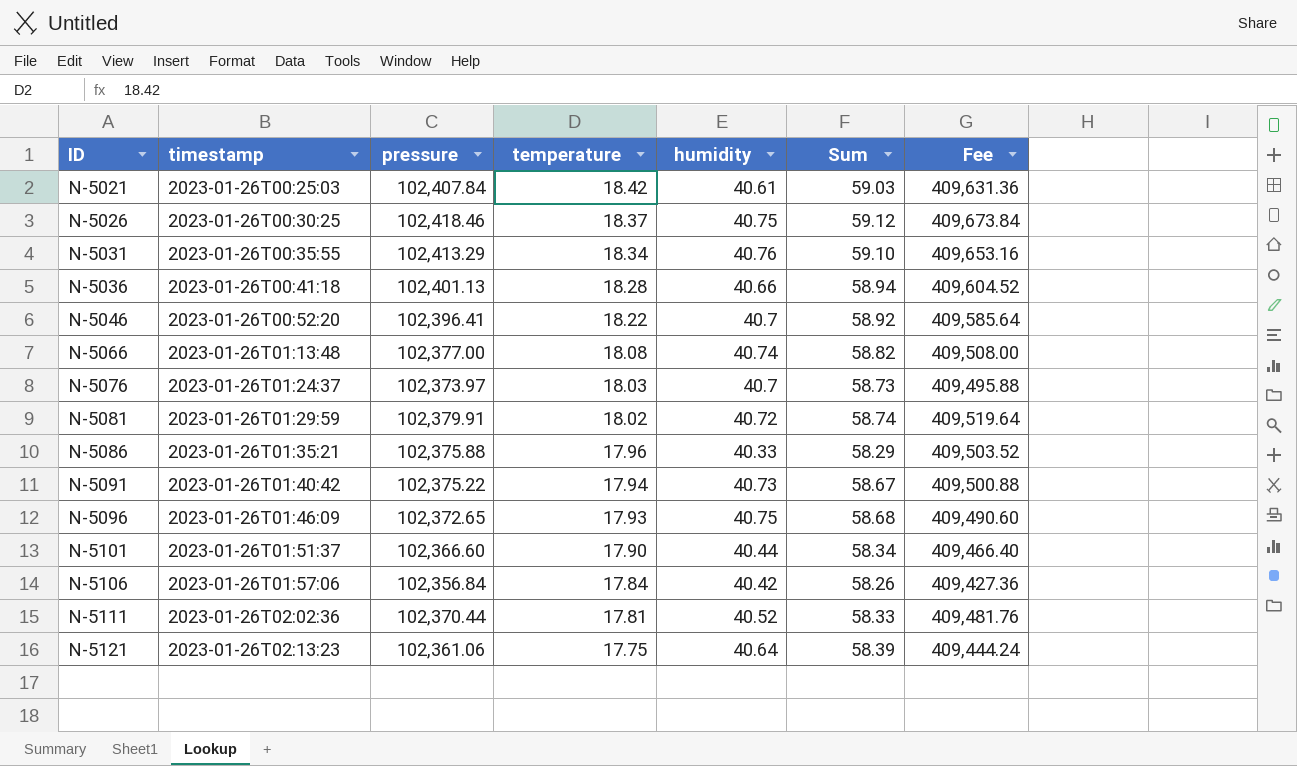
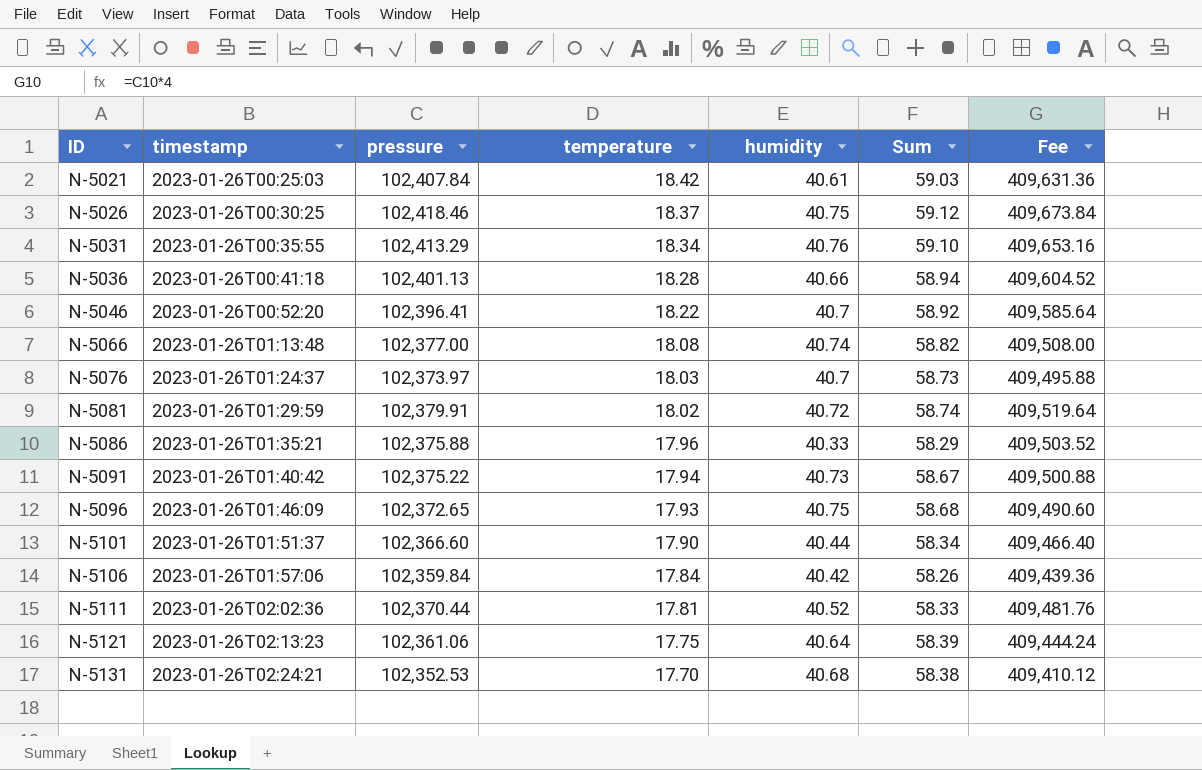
N-5106 | pressure: 102,356.84 -> 102,359.84
N-5106 | Fee: 409,427.36 -> 409,439.36
row N-5131: none -> 2023-01-26T02:24:21 | 102,352.53 | 17.70 | 40.68 | 58.38 | 409,410.12

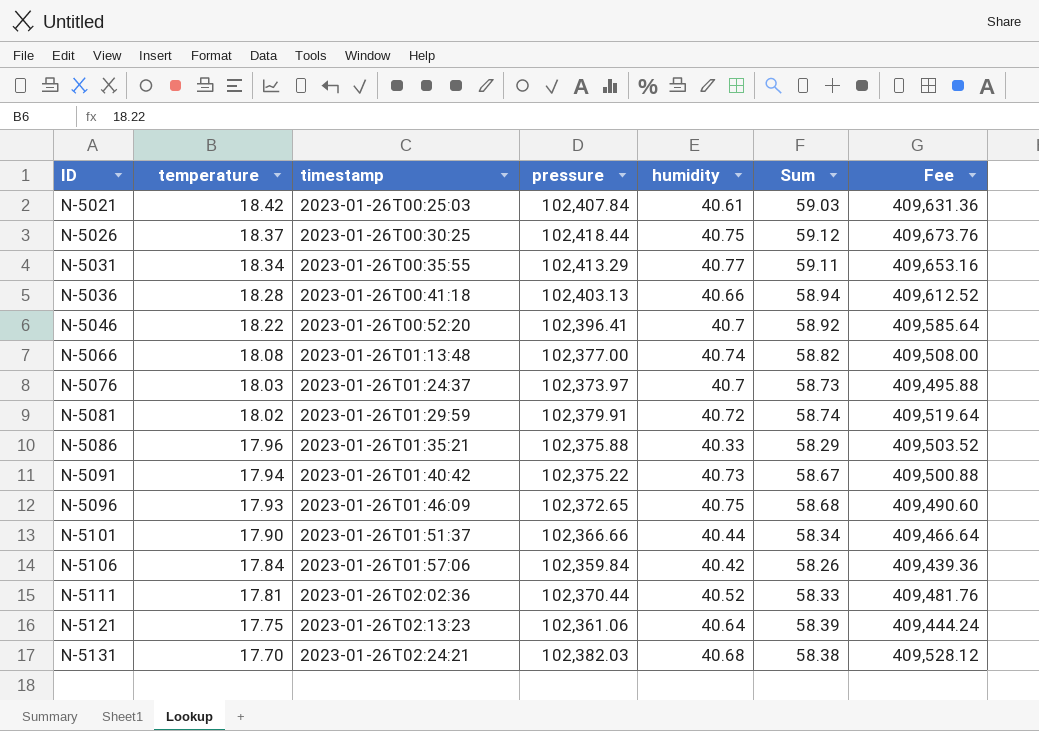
column temperature | position: 4 -> 2
N-5026 | pressure: 102,418.46 -> 102,418.44
N-5026 | Fee: 409,673.84 -> 409,673.76
N-5031 | humidity: 40.76 -> 40.77
N-5031 | Sum: 59.10 -> 59.11
N-5036 | pressure: 102,401.13 -> 102,403.13
N-5036 | Fee: 409,604.52 -> 409,612.52
N-5101 | pressure: 102,366.60 -> 102,366.66
N-5101 | Fee: 409,466.40 -> 409,466.64
N-5131 | pressure: 102,352.53 -> 102,382.03
N-5131 | Fee: 409,410.12 -> 409,528.12

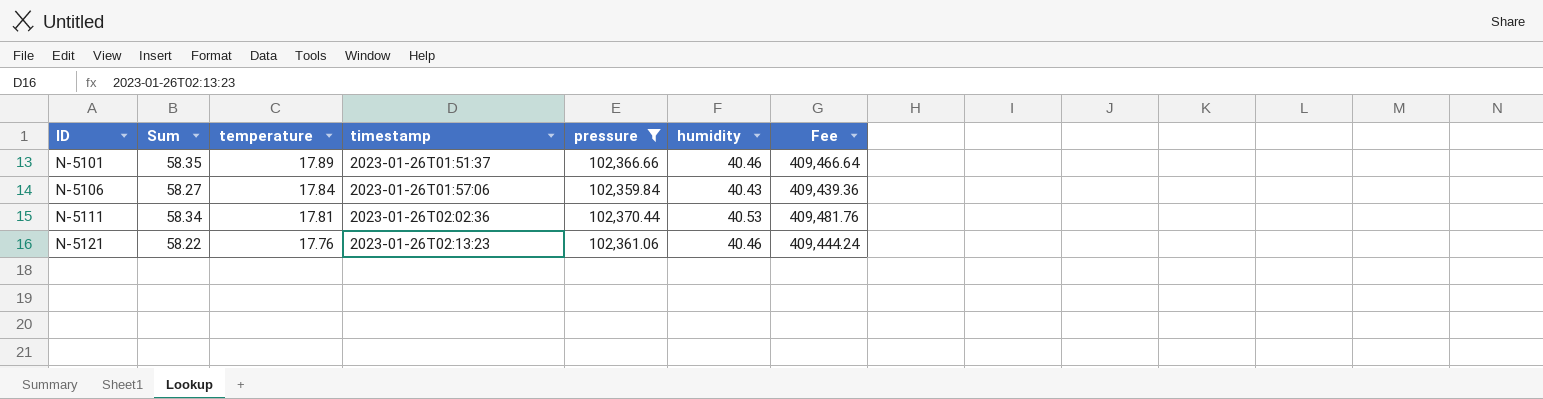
filter: none -> pressure <= 102,370.44
column Sum | position: 6 -> 2
N-5101 | Sum: 58.34 -> 58.35
N-5101 | temperature: 17.90 -> 17.89
N-5101 | humidity: 40.44 -> 40.46
N-5106 | Sum: 58.26 -> 58.27
N-5106 | humidity: 40.42 -> 40.43
N-5111 | Sum: 58.33 -> 58.34
N-5111 | humidity: 40.52 -> 40.53
N-5121 | Sum: 58.39 -> 58.22
N-5121 | temperature: 17.75 -> 17.76
N-5121 | humidity: 40.64 -> 40.46

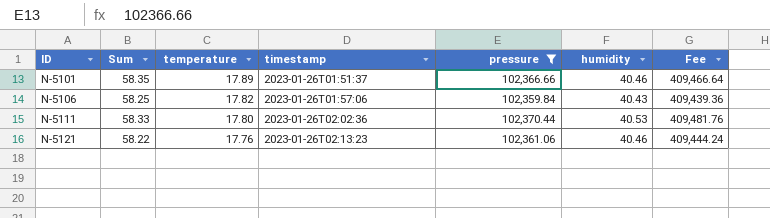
N-5106 | Sum: 58.27 -> 58.25
N-5106 | temperature: 17.84 -> 17.82
N-5111 | Sum: 58.34 -> 58.33
N-5111 | temperature: 17.81 -> 17.80

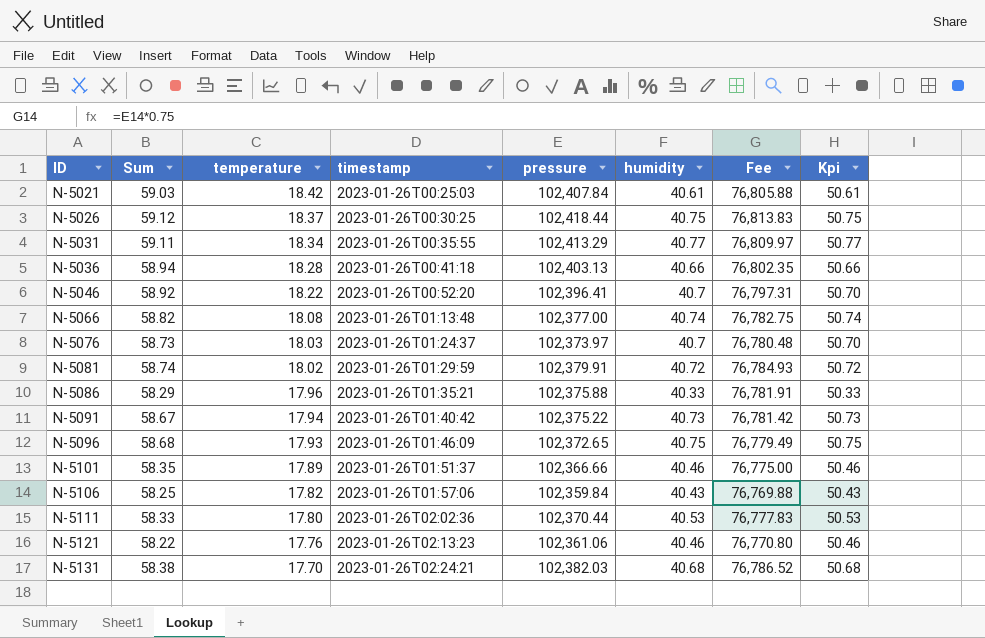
filter: pressure <= 102,370.44 -> none
column Fee | formula: [pressure] * 4 -> [pressure] * 0.75
column Kpi | formula: none -> [humidity] + 10

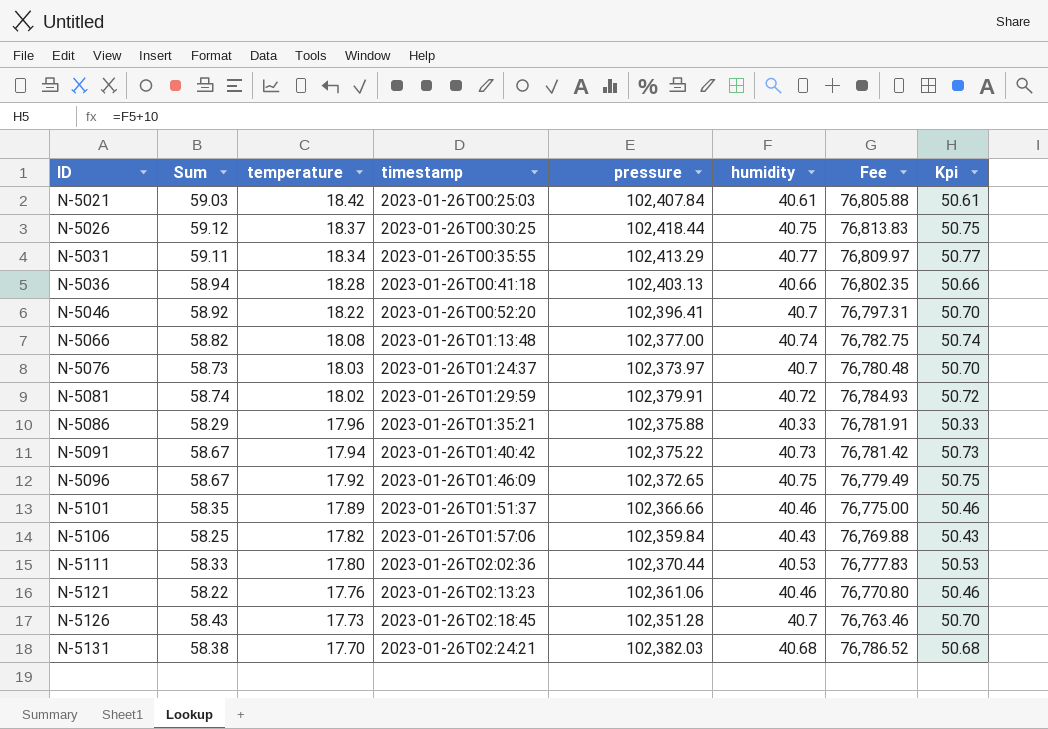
N-5096 | Sum: 58.68 -> 58.67
N-5096 | temperature: 17.93 -> 17.92
row N-5126: none -> 58.43 | 17.73 | 2023-01-26T02:18:45 | 102,351.28 | 40.7 | 76,763.46 | 50.70

